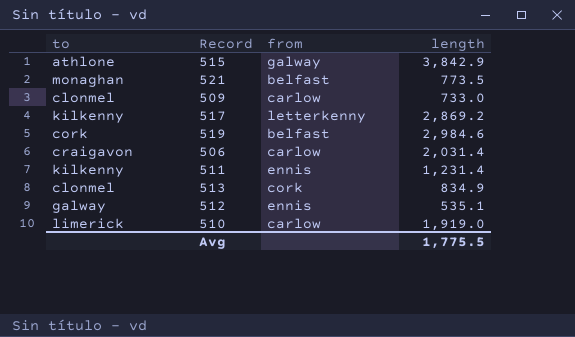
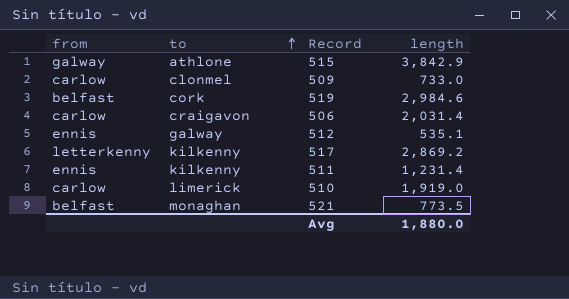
row order: none -> to ascending
column from | position: 3 -> 1
row 513: clonmel | cork | 834.9 -> none
Avg | length: 1,775.5 -> 1,880.0

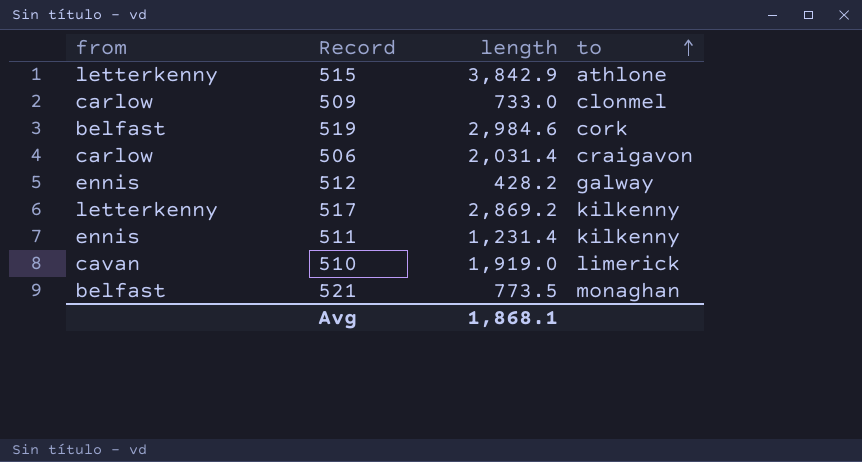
column to | position: 2 -> 4
515 | from: galway -> letterkenny
512 | length: 535.1 -> 428.2
510 | from: carlow -> cavan
Avg | length: 1,880.0 -> 1,868.1

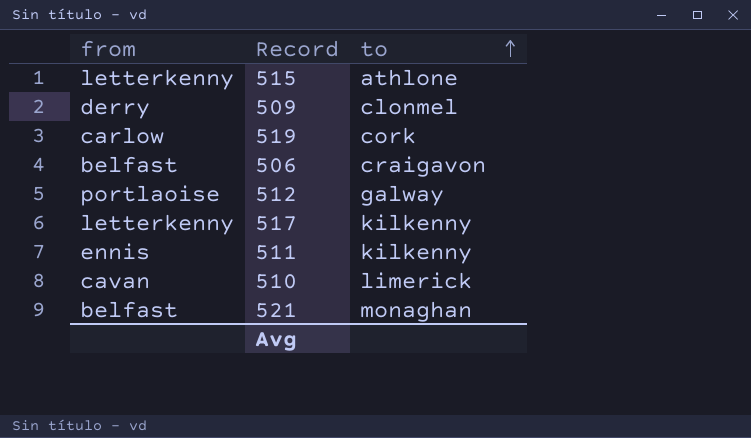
column length | position: 3 -> none
509 | from: carlow -> derry
519 | from: belfast -> carlow
506 | from: carlow -> belfast
512 | from: ennis -> portlaoise

